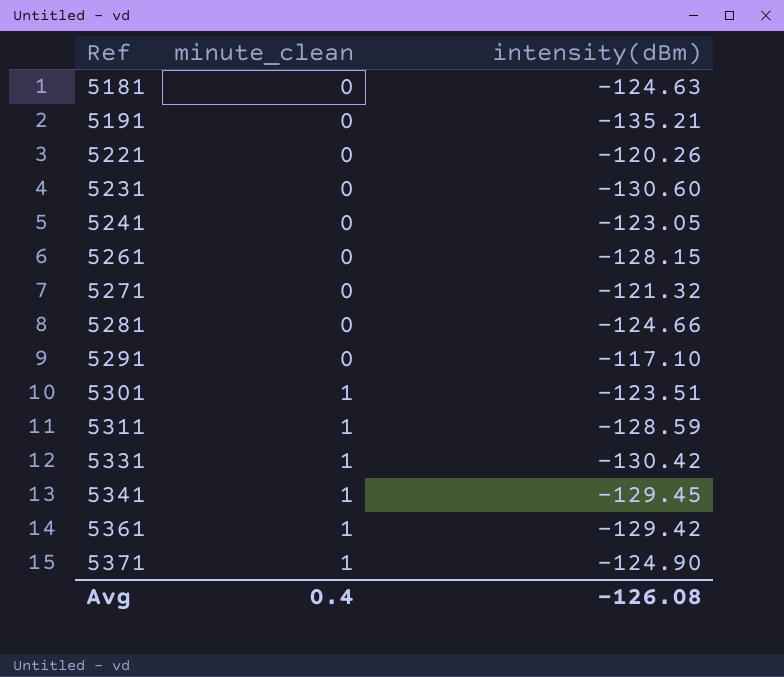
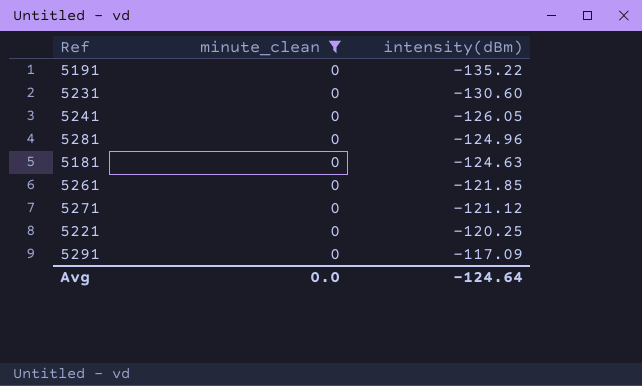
filter: none -> minute_clean = 0
row order: Ref ascending -> intensity(dBm) ascending
5191 | intensity(dBm): -135.21 -> -135.22
5241 | intensity(dBm): -123.05 -> -126.05
5281 | intensity(dBm): -124.66 -> -124.96
5261 | intensity(dBm): -128.15 -> -121.85
5271 | intensity(dBm): -121.32 -> -121.12
5221 | intensity(dBm): -120.26 -> -120.25
5291 | intensity(dBm): -117.10 -> -117.09
Avg | minute_clean: 0.4 -> 0.0
Avg | intensity(dBm): -126.08 -> -124.64

